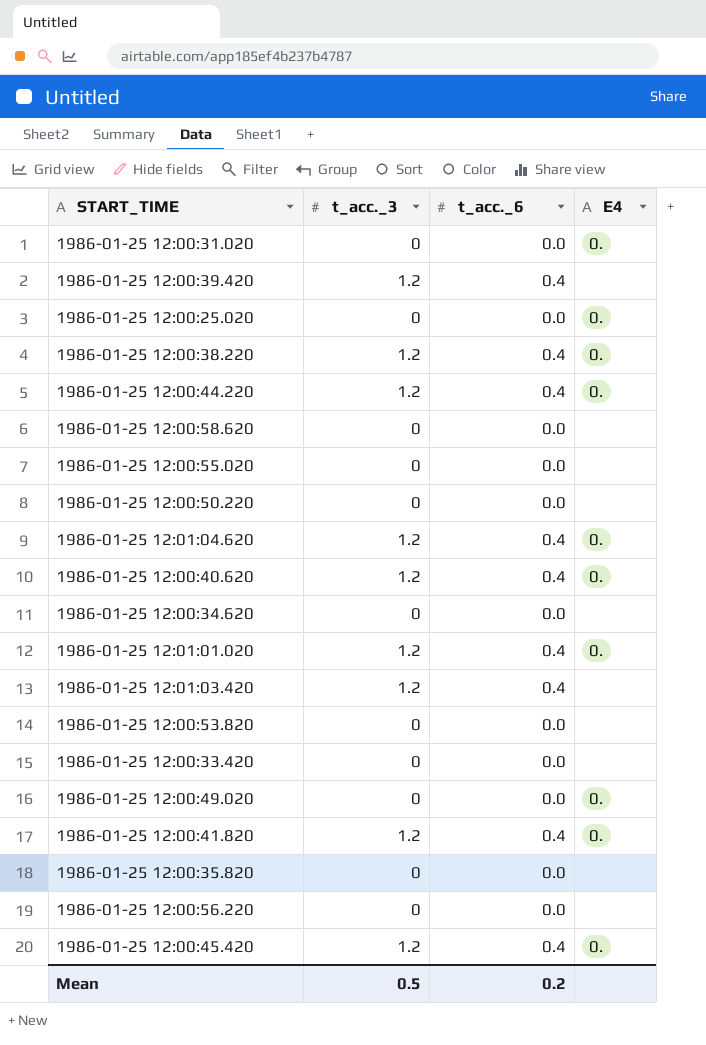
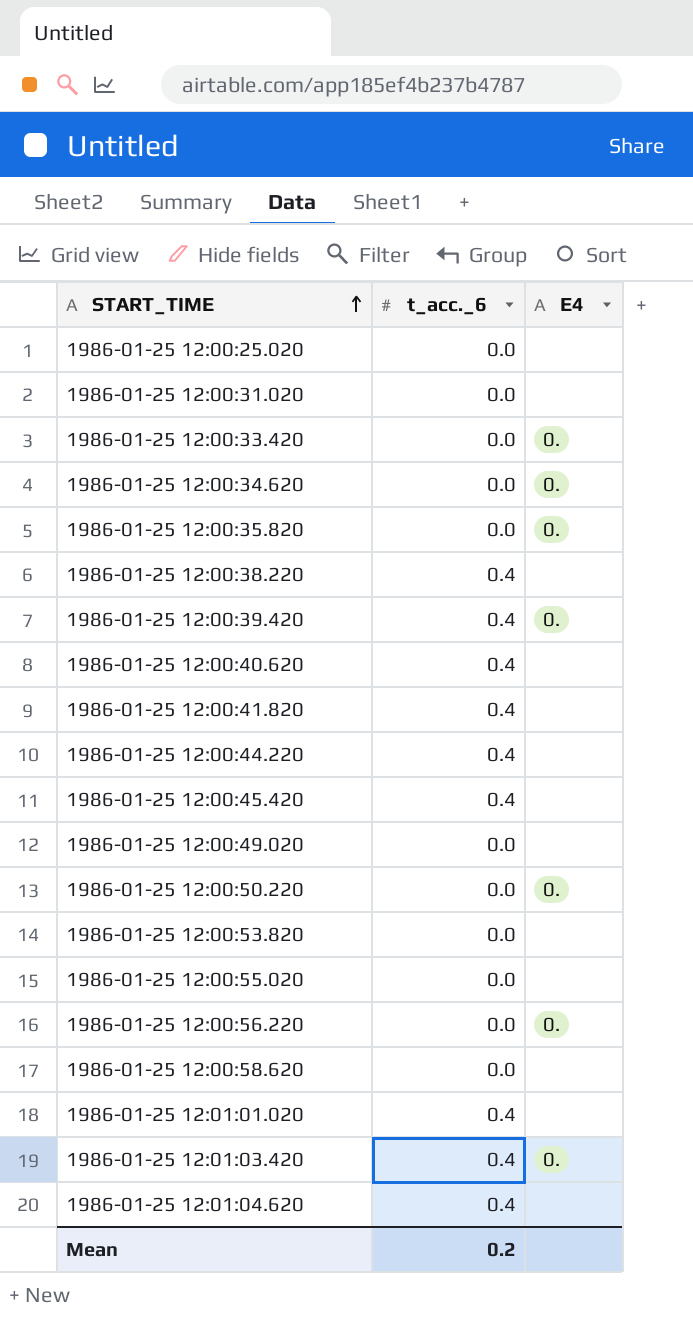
row order: none -> START_TIME ascending
column t_acc._3 | position: 2 -> none
1986-01-25 12:00:25.020 | E4: 0. -> none
1986-01-25 12:00:31.020 | E4: 0. -> none
1986-01-25 12:00:33.420 | E4: none -> 0.
1986-01-25 12:00:34.620 | E4: none -> 0.
1986-01-25 12:00:35.820 | E4: none -> 0.
1986-01-25 12:00:38.220 | E4: 0. -> none
1986-01-25 12:00:39.420 | E4: none -> 0.
1986-01-25 12:00:40.620 | E4: 0. -> none
1986-01-25 12:00:41.820 | E4: 0. -> none
1986-01-25 12:00:44.220 | E4: 0. -> none
1986-01-25 12:00:45.420 | E4: 0. -> none
1986-01-25 12:00:49.020 | E4: 0. -> none
1986-01-25 12:00:50.220 | E4: none -> 0.
1986-01-25 12:00:56.220 | E4: none -> 0.
1986-01-25 12:01:01.020 | E4: 0. -> none
1986-01-25 12:01:03.420 | E4: none -> 0.
1986-01-25 12:01:04.620 | E4: 0. -> none

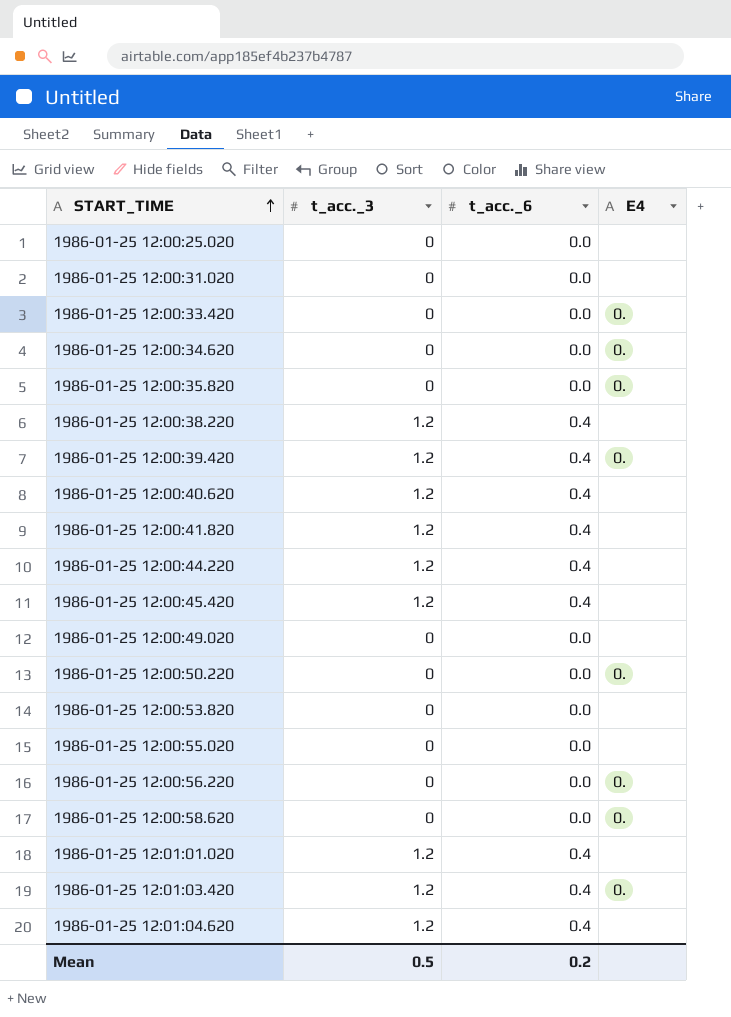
column t_acc._3 | position: none -> 2
1986-01-25 12:00:58.620 | E4: none -> 0.

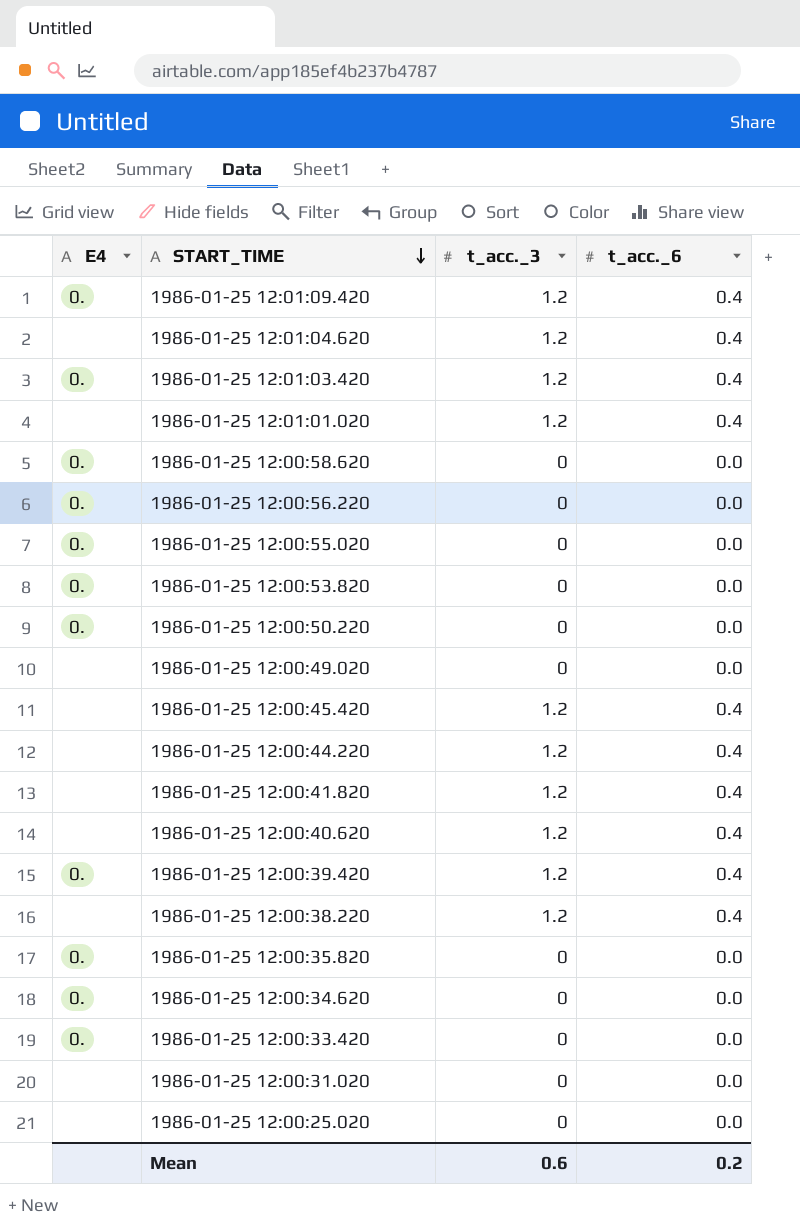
row order: START_TIME ascending -> START_TIME descending
column E4 | position: 4 -> 1
row 1986-01-25 12:01:09.420: none -> 0. | 1.2 | 0.4
1986-01-25 12:00:55.020 | E4: none -> 0.
1986-01-25 12:00:53.820 | E4: none -> 0.
Mean | t_acc._3: 0.5 -> 0.6

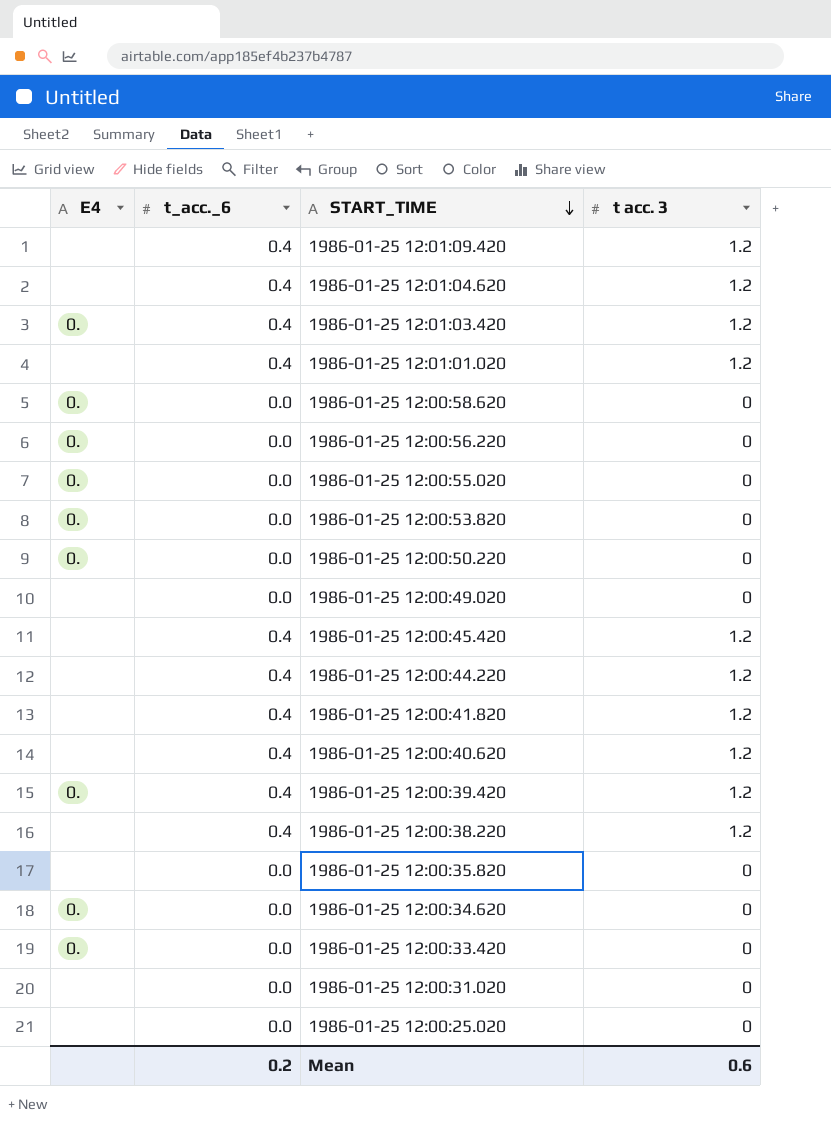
column t_acc._6 | position: 4 -> 2
column name: t_acc._3 -> t acc. 3
1986-01-25 12:01:09.420 | E4: 0. -> none
1986-01-25 12:00:35.820 | E4: 0. -> none

